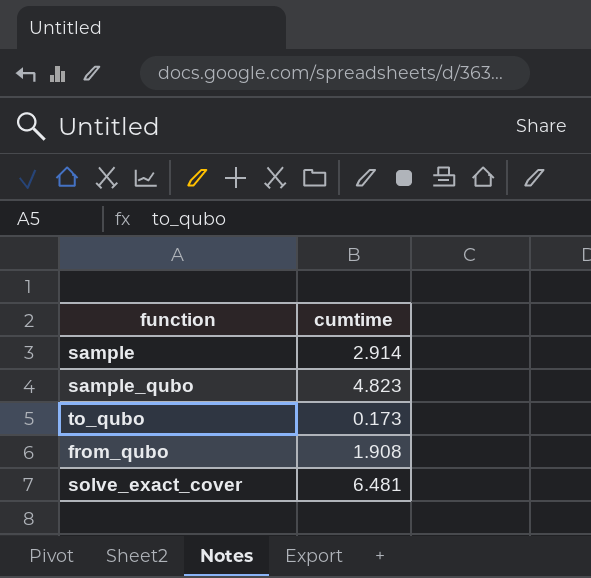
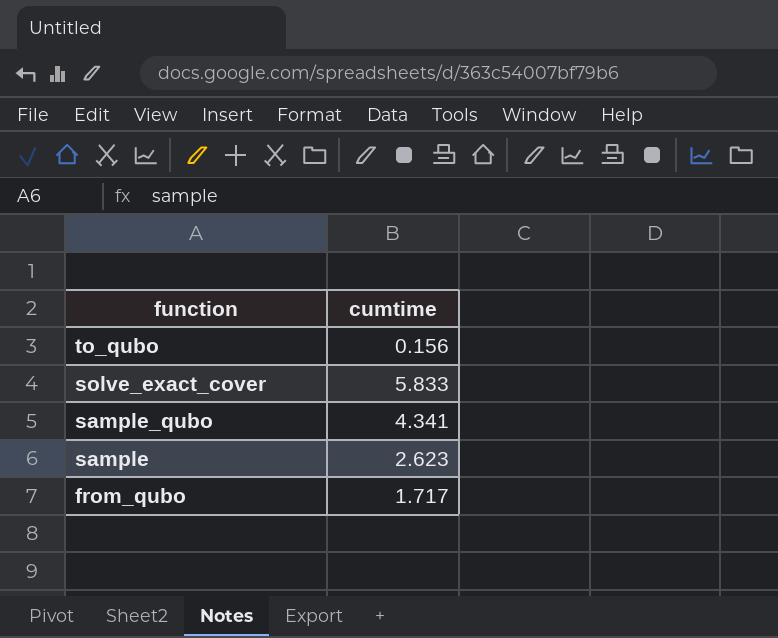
row order: none -> function descending
to_qubo | cumtime: 0.173 -> 0.156
solve_exact_cover | cumtime: 6.481 -> 5.833
sample_qubo | cumtime: 4.823 -> 4.341
sample | cumtime: 2.914 -> 2.623
from_qubo | cumtime: 1.908 -> 1.717

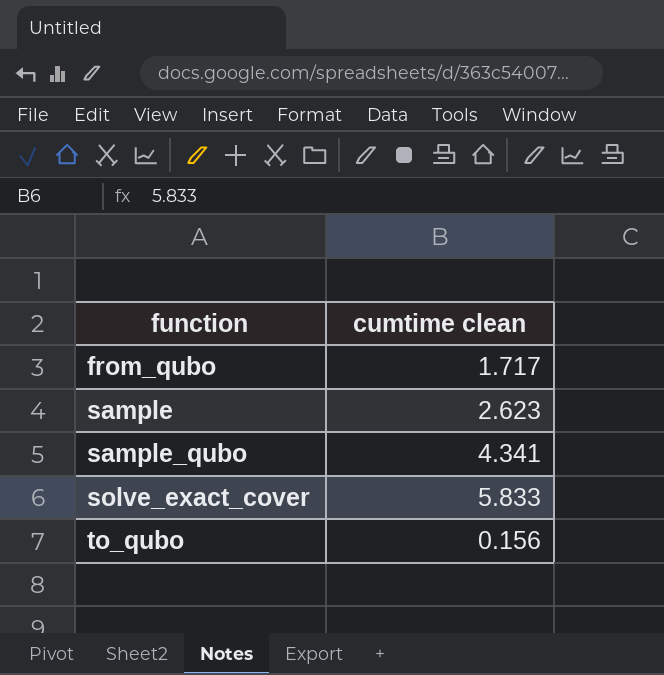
row order: function descending -> function ascending
column name: cumtime -> cumtime clean

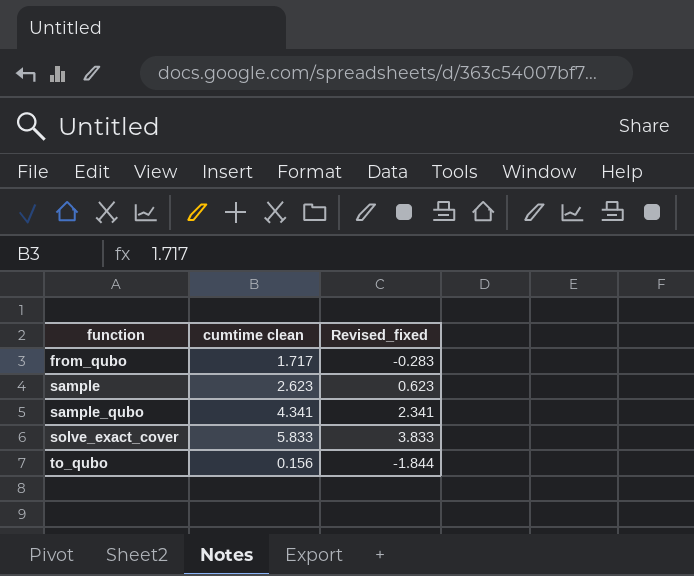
column Revised_fixed | formula: none -> [cumtime clean] - 2

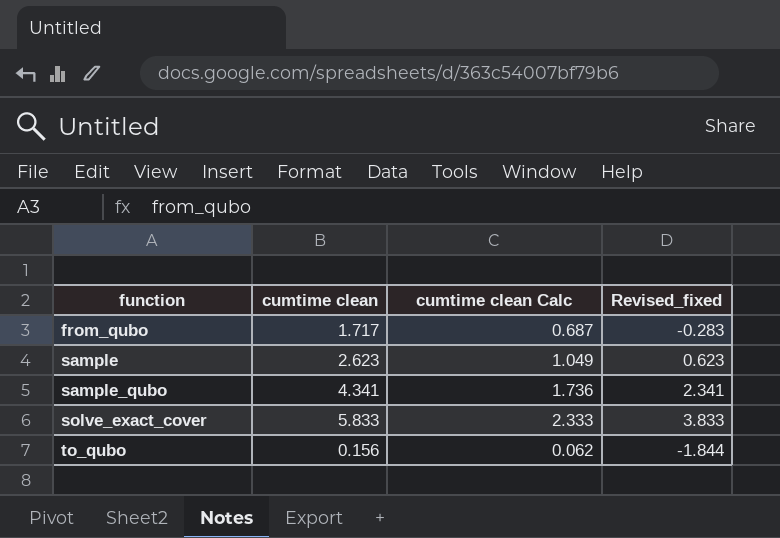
column cumtime clean Calc | formula: none -> [cumtime clean] * 0.4

